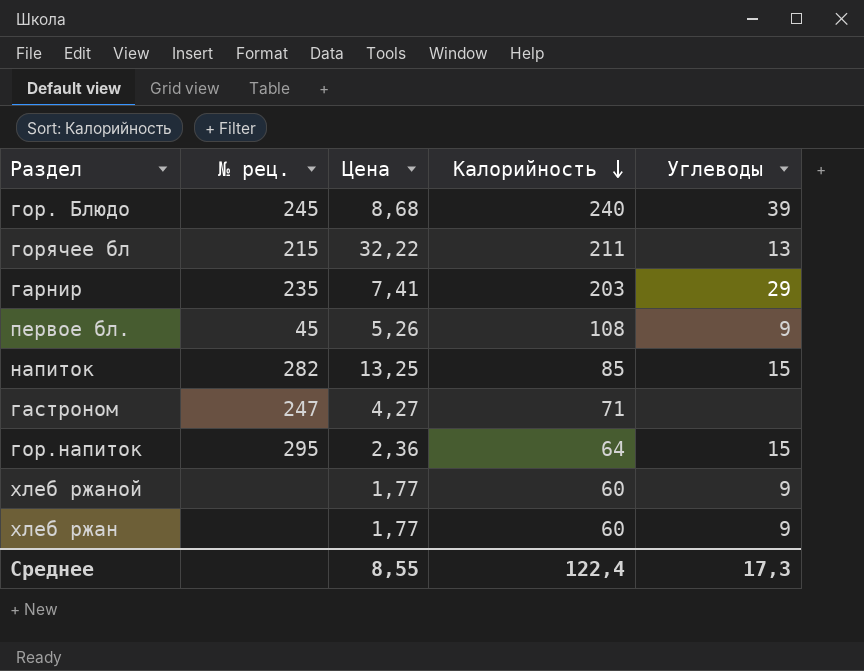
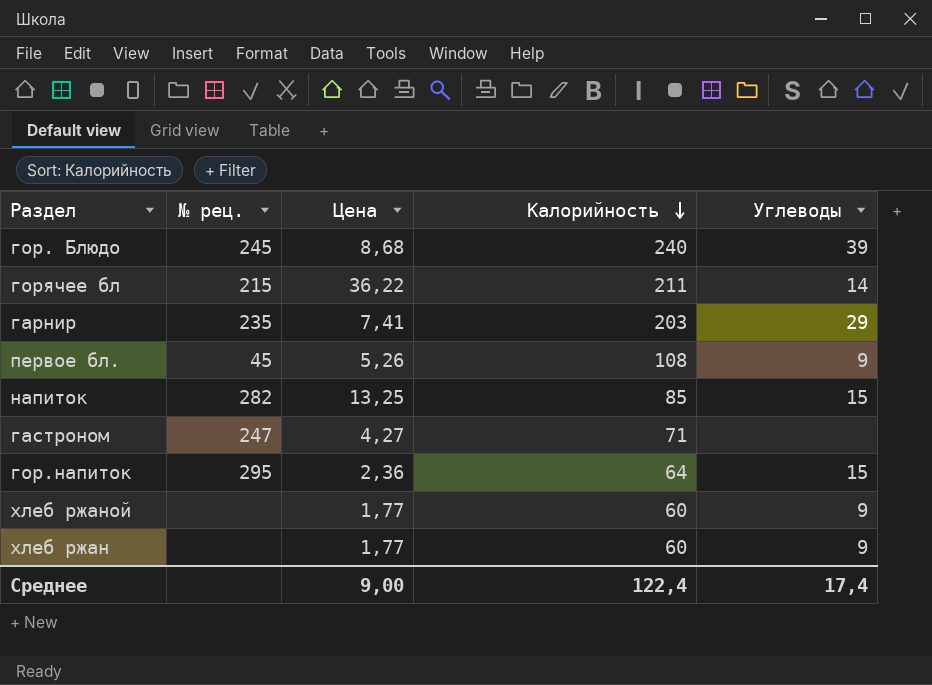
горячее бл | Цена: 32,22 -> 36,22
горячее бл | Углеводы: 13 -> 14
Среднее | Цена: 8,55 -> 9,00
Среднее | Углеводы: 17,3 -> 17,4

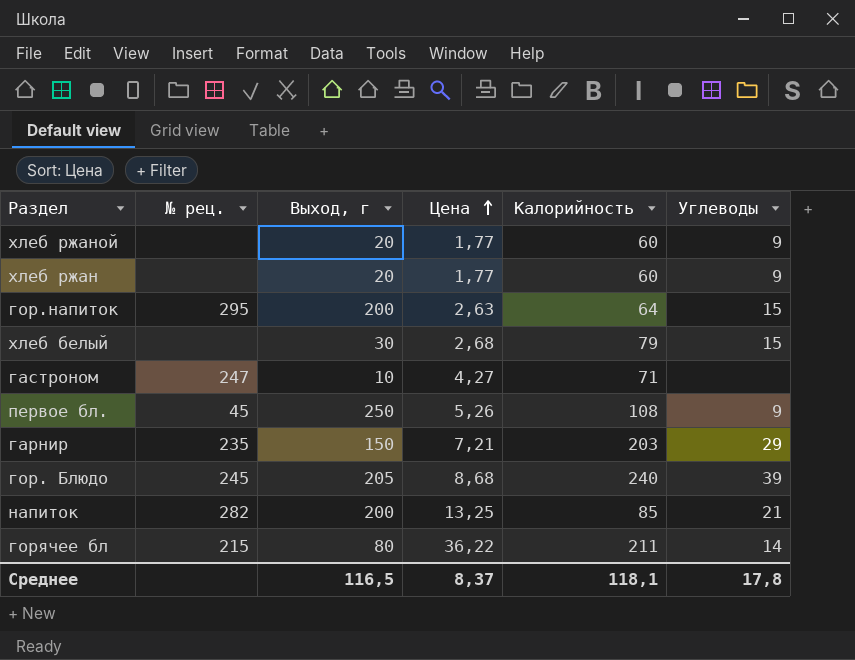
row order: Калорийность descending -> Цена ascending
column Выход, г | position: none -> 3
гор.напиток | Цена: 2,36 -> 2,63
row хлеб белый: none -> none | 30 | 2,68 | 79 | 15
гарнир | Цена: 7,41 -> 7,21
напиток | Углеводы: 15 -> 21
Среднее | Цена: 9,00 -> 8,37
Среднее | Калорийность: 122,4 -> 118,1
Среднее | Углеводы: 17,4 -> 17,8

